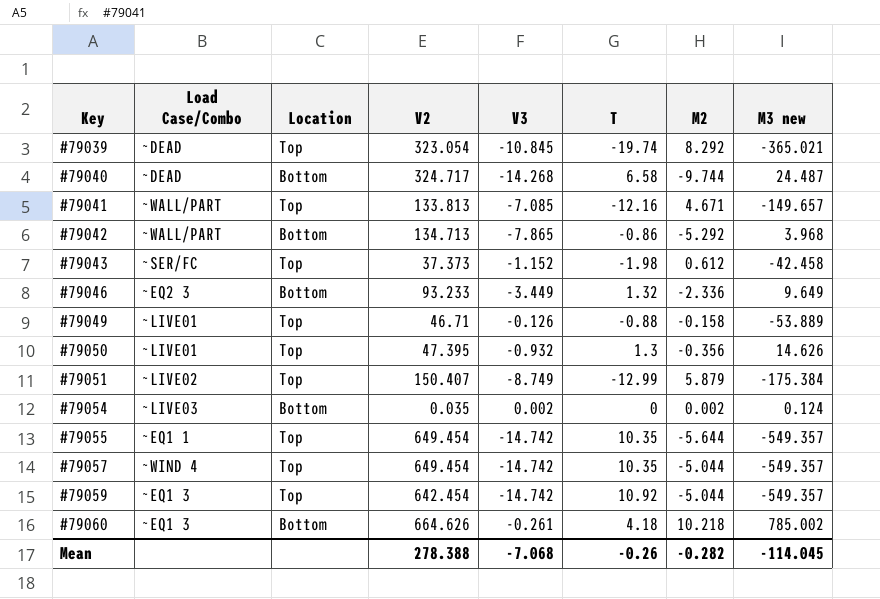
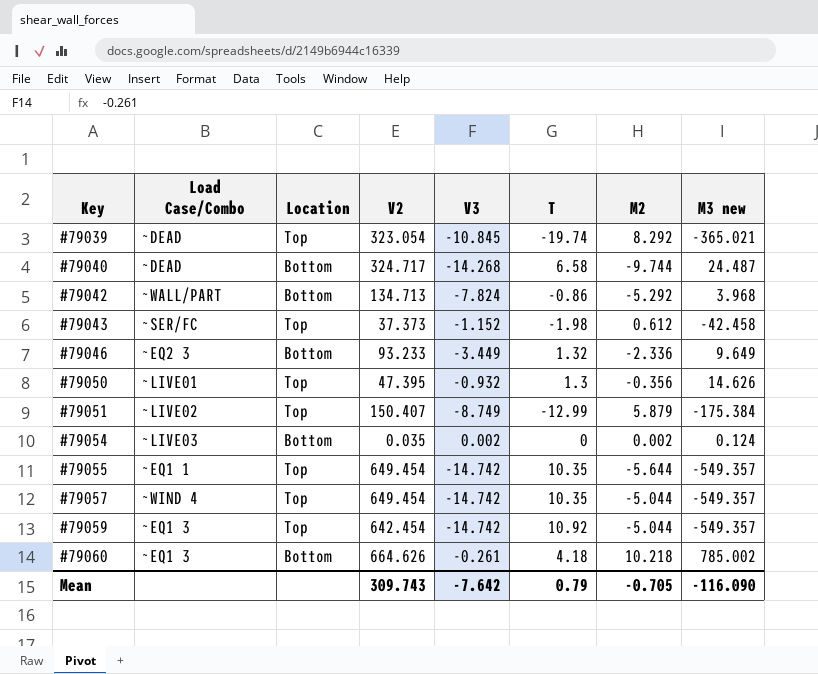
row #79041: ~WALL/PART | Top | 133.813 | -7.085 | -12.16 | 4.671 | -149.657 -> none
row #79049: ~LIVE01 | Top | 46.71 | -0.126 | -0.88 | -0.158 | -53.889 -> none
#79042 | V3: -7.865 -> -7.824
Mean | V2: 278.388 -> 309.743
Mean | V3: -7.068 -> -7.642
Mean | T: -0.26 -> 0.79
Mean | M2: -0.282 -> -0.705
Mean | M3 new: -114.045 -> -116.090

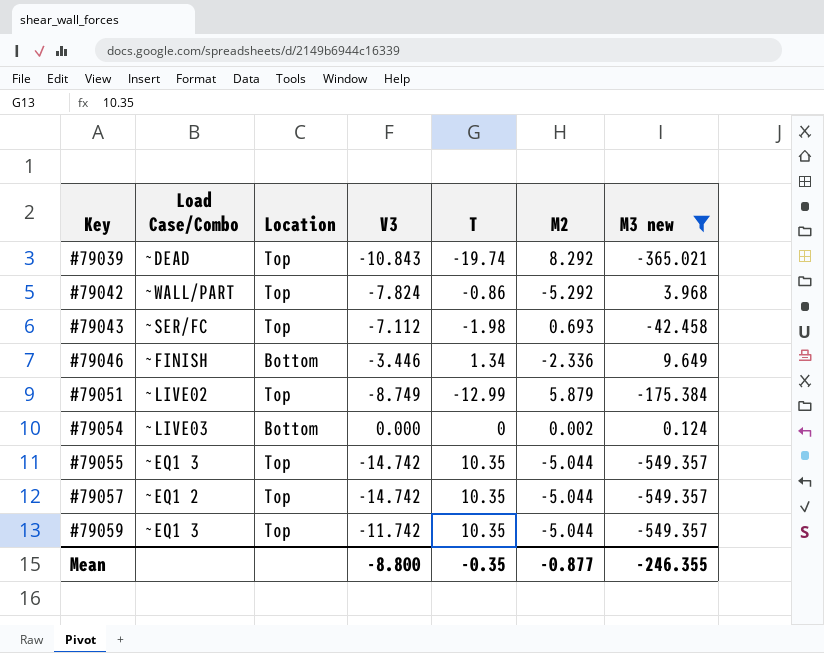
filter: none -> M3 new <= 9.649
column V2 | position: 4 -> none
#79039 | V3: -10.845 -> -10.843
#79042 | Location: Bottom -> Top
#79043 | V3: -1.152 -> -7.112
#79043 | M2: 0.612 -> 0.693
#79046 | Load Case/Combo: ~EQ2 3 -> ~FINISH
#79046 | V3: -3.449 -> -3.446
#79046 | T: 1.32 -> 1.34
#79054 | V3: 0.002 -> 0.000
#79055 | Load Case/Combo: ~EQ1 1 -> ~EQ1 3
#79055 | M2: -5.644 -> -5.044
#79057 | Load Case/Combo: ~WIND 4 -> ~EQ1 2
#79059 | V3: -14.742 -> -11.742
#79059 | T: 10.92 -> 10.35
Mean | V3: -7.642 -> -8.800
Mean | T: 0.79 -> -0.35
Mean | M2: -0.705 -> -0.877
Mean | M3 new: -116.090 -> -246.355

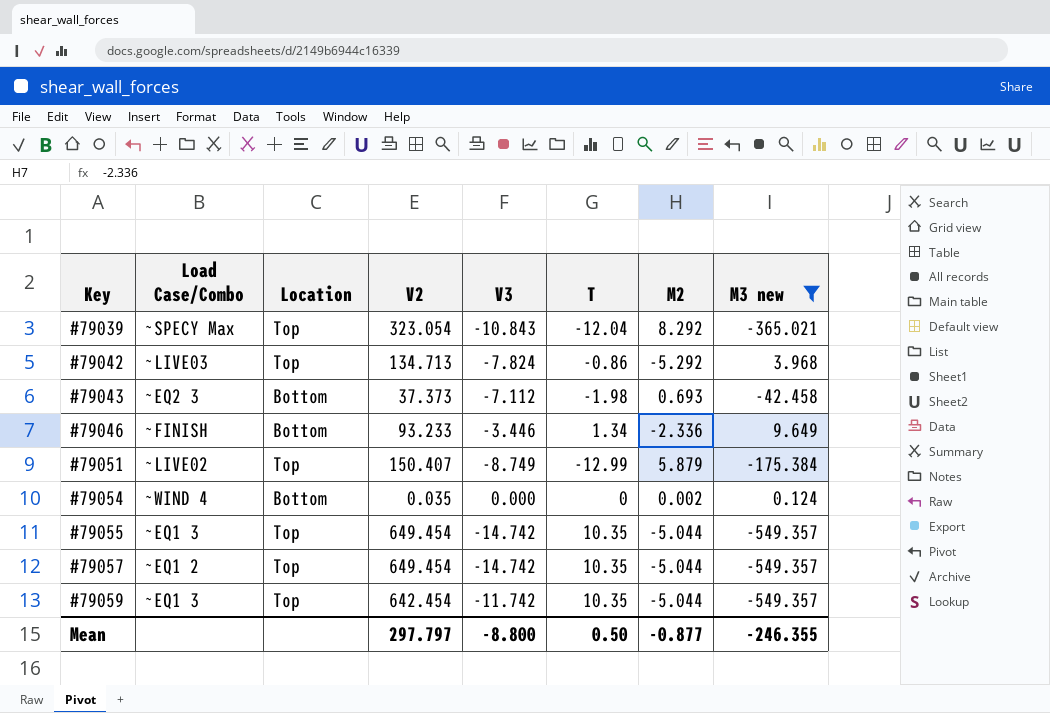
column V2 | position: none -> 4
#79039 | Load Case/Combo: ~DEAD -> ~SPECY Max
#79039 | T: -19.74 -> -12.04
#79042 | Load Case/Combo: ~WALL/PART -> ~LIVE03
#79043 | Load Case/Combo: ~SER/FC -> ~EQ2 3
#79043 | Location: Top -> Bottom
#79054 | Load Case/Combo: ~LIVE03 -> ~WIND 4
Mean | T: -0.35 -> 0.50

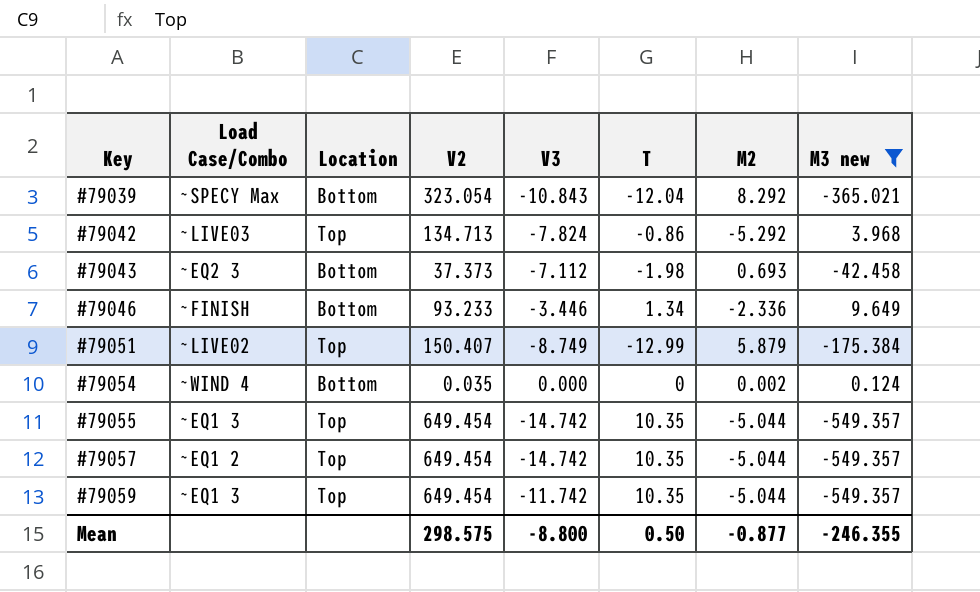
#79039 | Location: Top -> Bottom
#79059 | V2: 642.454 -> 649.454
Mean | V2: 297.797 -> 298.575

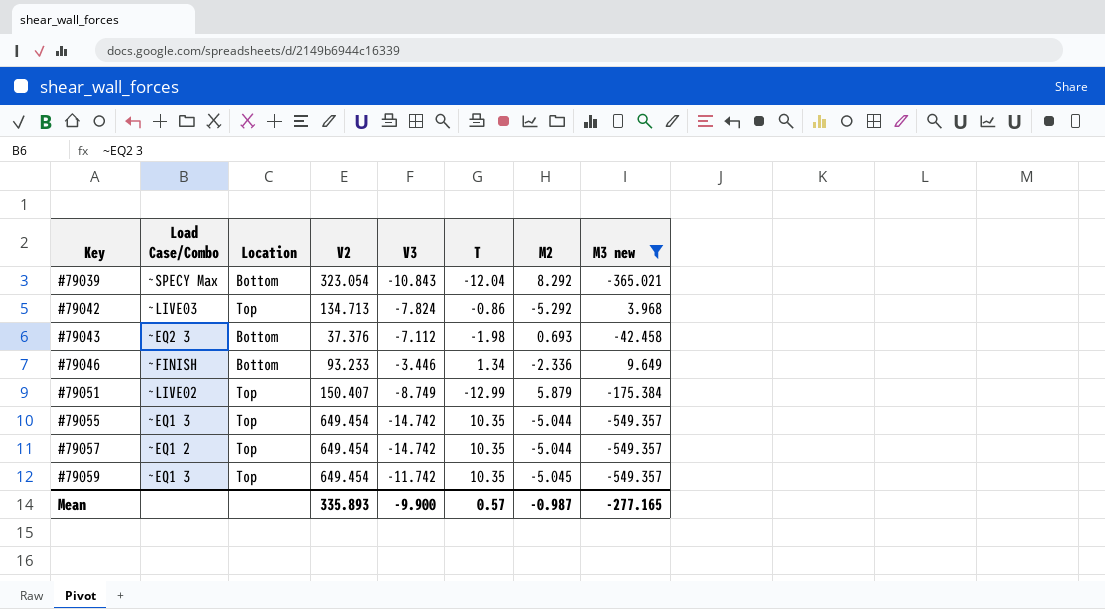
row #79054: ~WIND 4 | Bottom | 0.035 | 0.000 | 0 | 0.002 | 0.124 -> none
#79043 | V2: 37.373 -> 37.376
#79059 | M2: -5.044 -> -5.045
Mean | V2: 298.575 -> 335.893
Mean | V3: -8.800 -> -9.900
Mean | T: 0.50 -> 0.57
Mean | M2: -0.877 -> -0.987
Mean | M3 new: -246.355 -> -277.165

